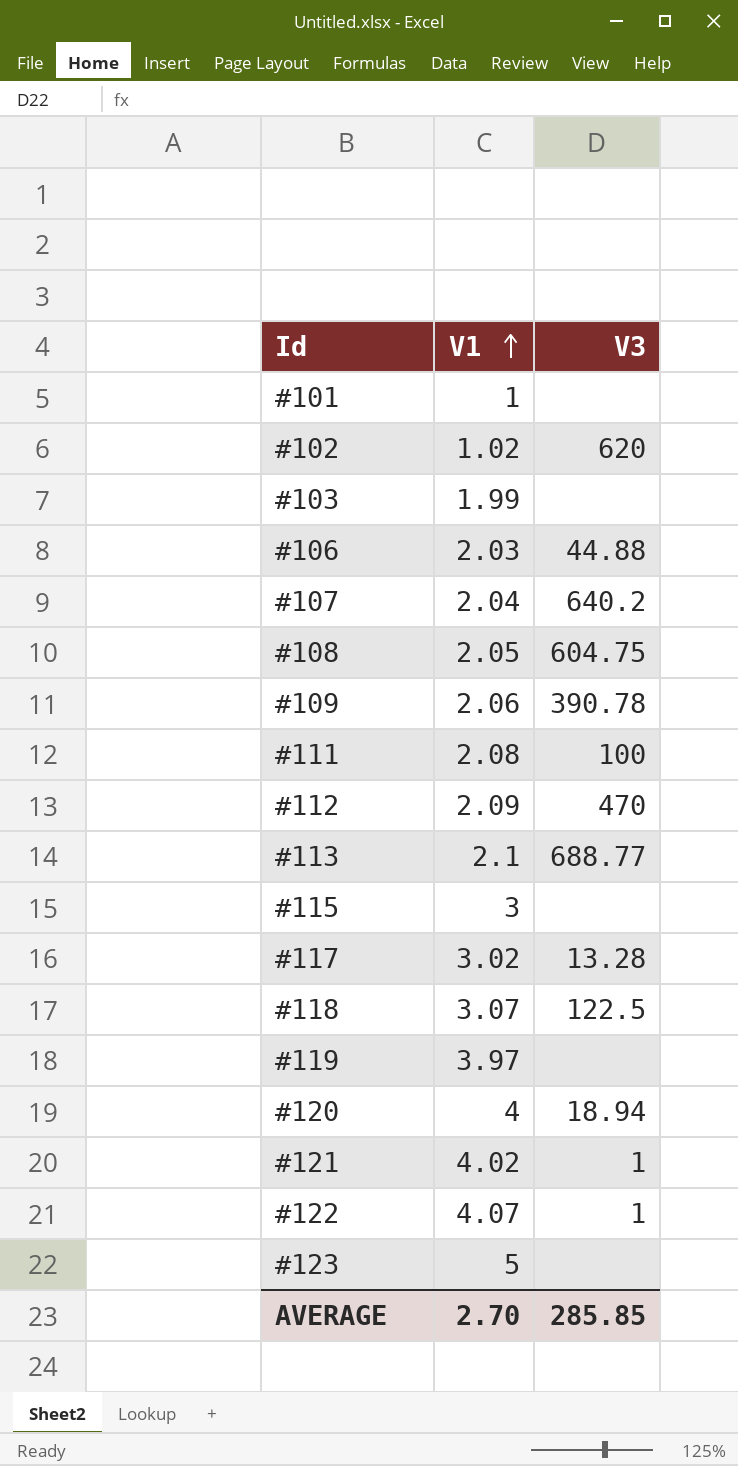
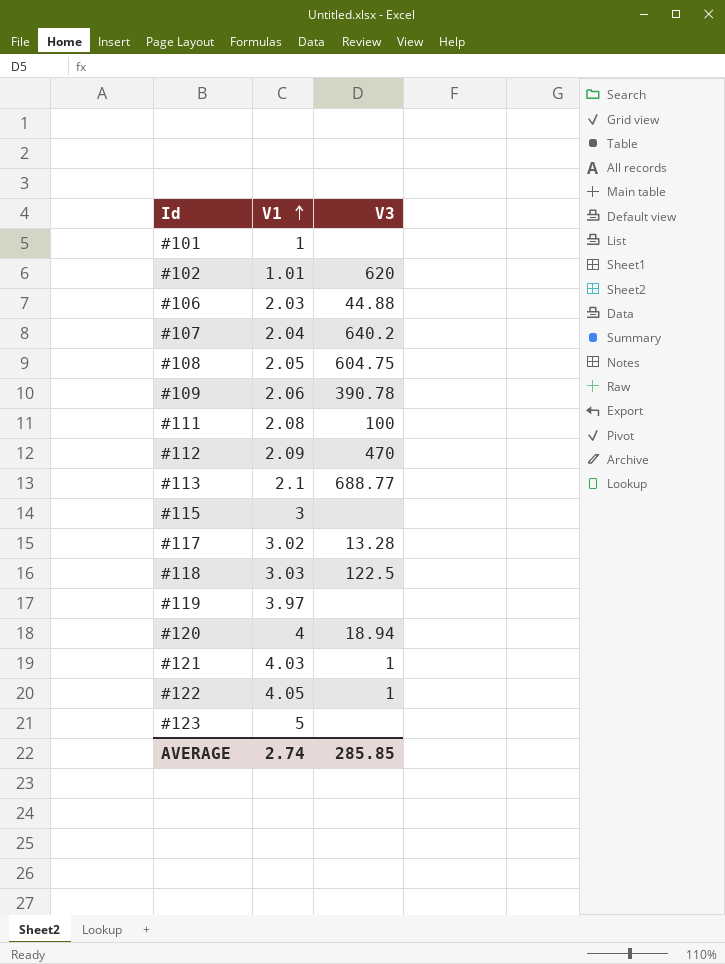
row #103: 1.99 | none -> none
#102 | V1: 1.02 -> 1.01
#118 | V1: 3.07 -> 3.03
#121 | V1: 4.02 -> 4.03
#122 | V1: 4.07 -> 4.05
AVERAGE | V1: 2.70 -> 2.74

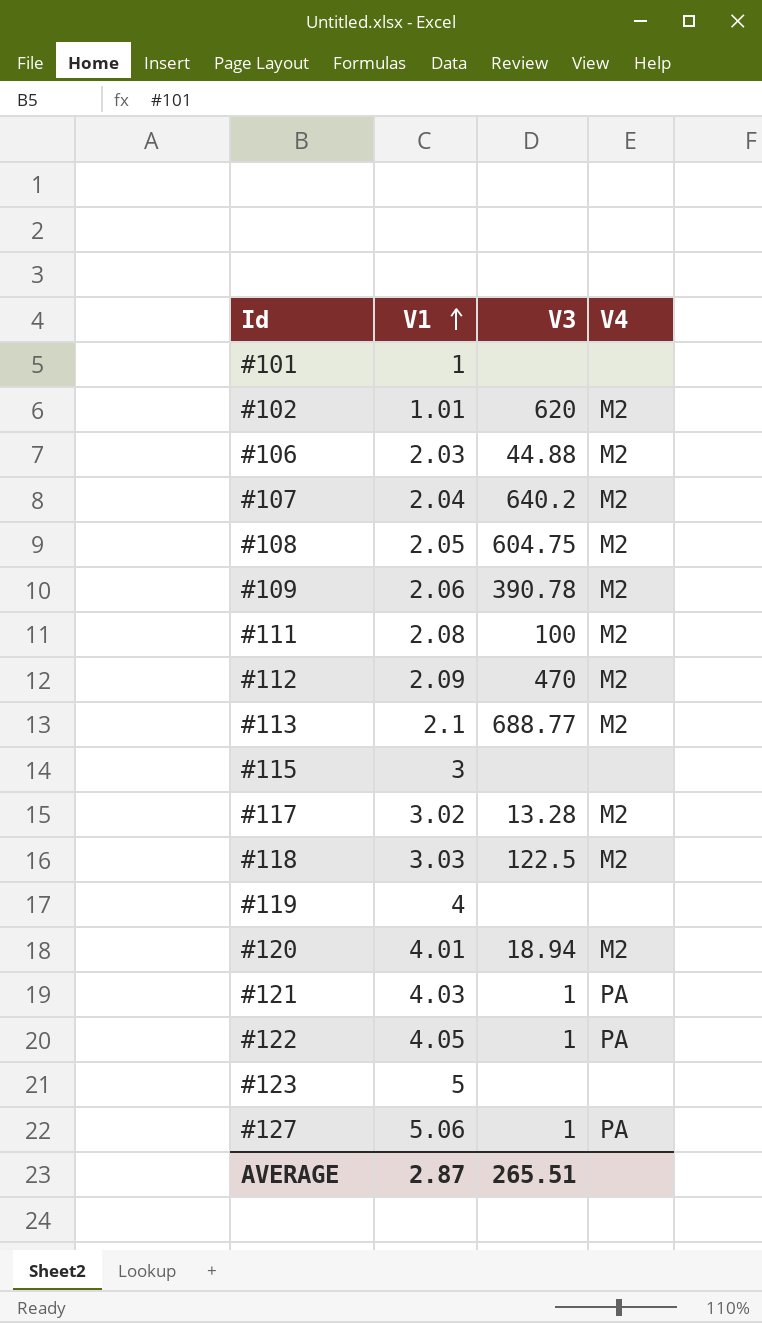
column V4 | position: none -> 4
#119 | V1: 3.97 -> 4
#120 | V1: 4 -> 4.01
row #127: none -> 5.06 | 1 | PA
AVERAGE | V1: 2.74 -> 2.87
AVERAGE | V3: 285.85 -> 265.51

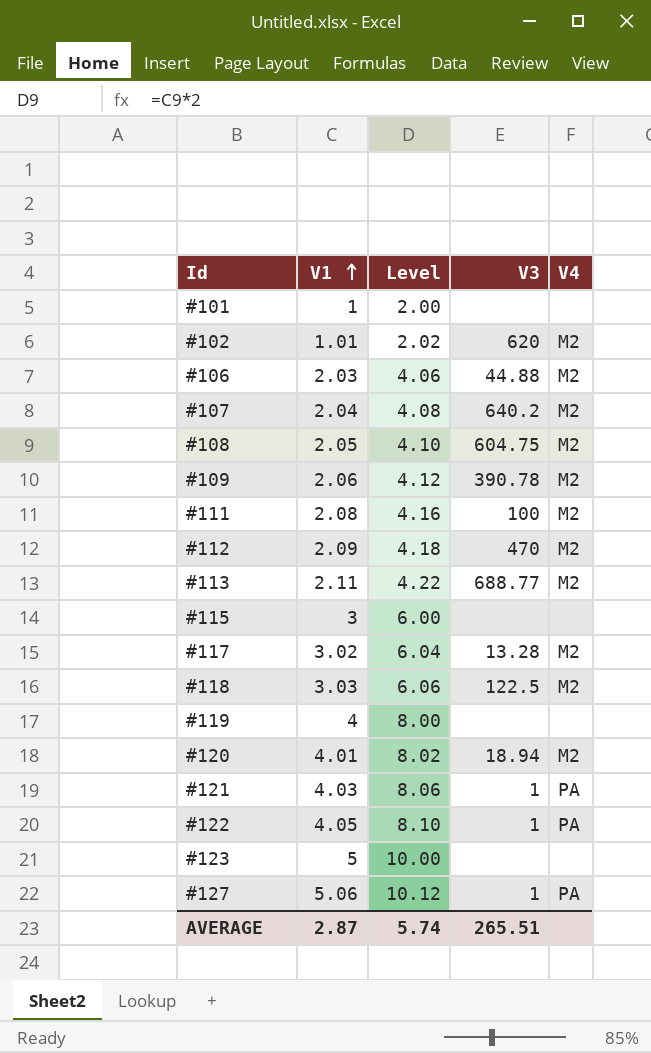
column Level | formula: none -> [V1] * 2
#113 | V1: 2.1 -> 2.11

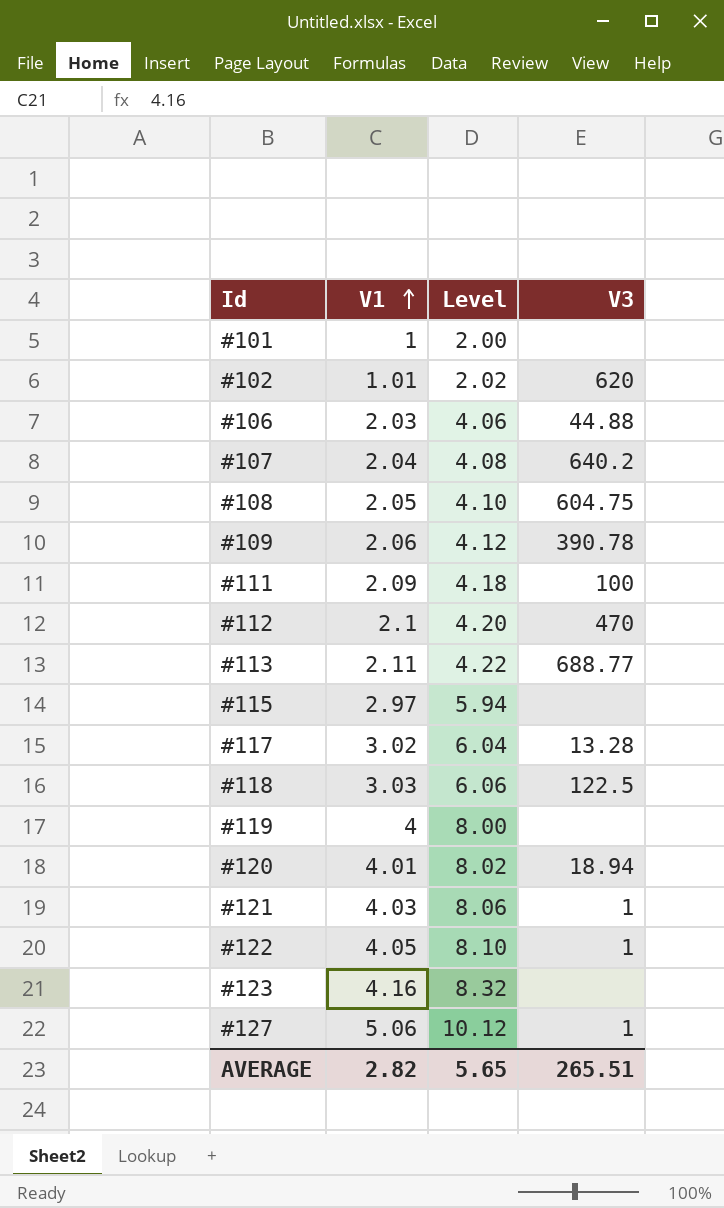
column V4 | position: 5 -> none
#111 | V1: 2.08 -> 2.09
#111 | Level: 4.16 -> 4.18
#112 | V1: 2.09 -> 2.1
#112 | Level: 4.18 -> 4.20
#115 | V1: 3 -> 2.97
#115 | Level: 6.00 -> 5.94
#123 | V1: 5 -> 4.16
#123 | Level: 10.00 -> 8.32
AVERAGE | V1: 2.87 -> 2.82
AVERAGE | Level: 5.74 -> 5.65

